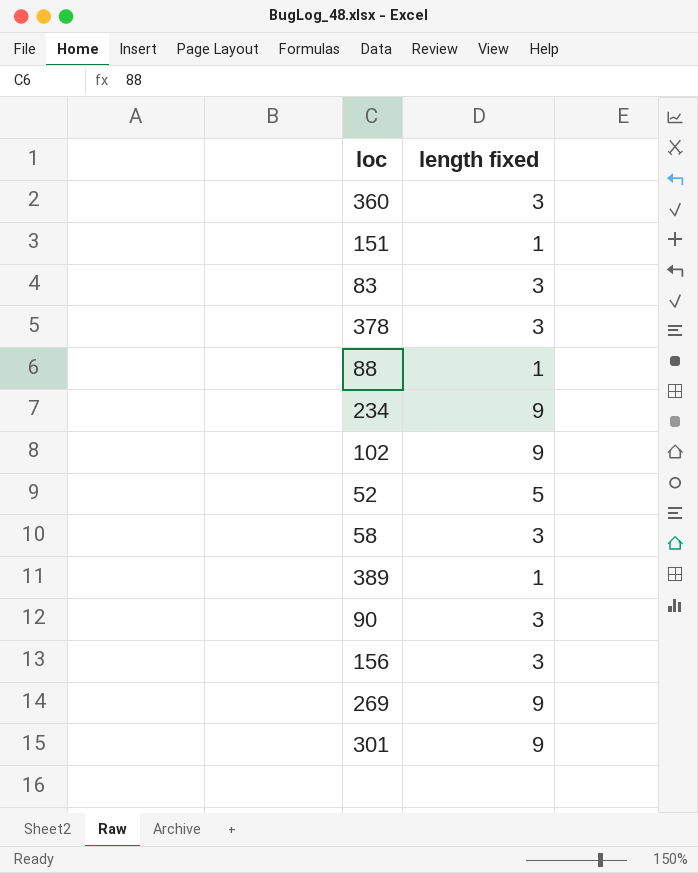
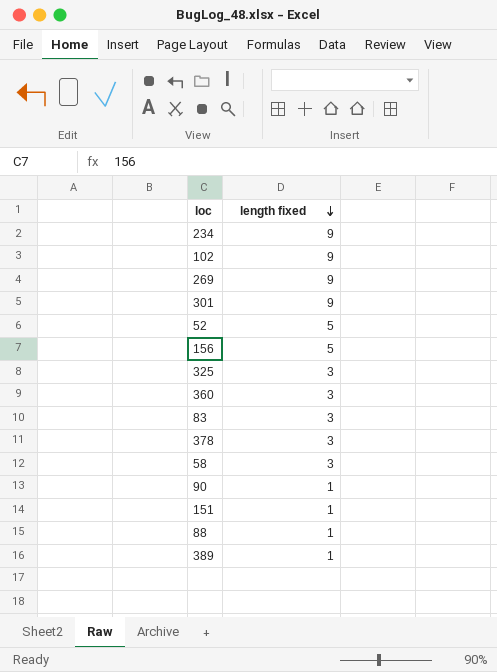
row order: none -> length fixed descending
156 | length fixed: 3 -> 5
row 325: none -> 3
90 | length fixed: 3 -> 1

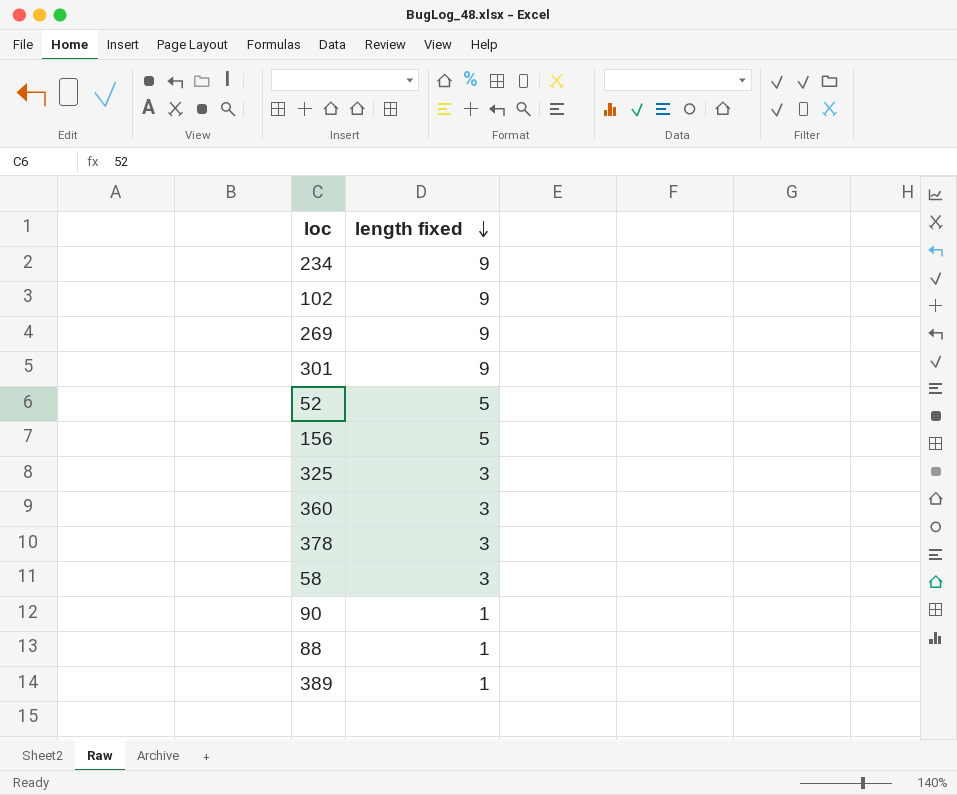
row 83: 3 -> none
row 151: 1 -> none

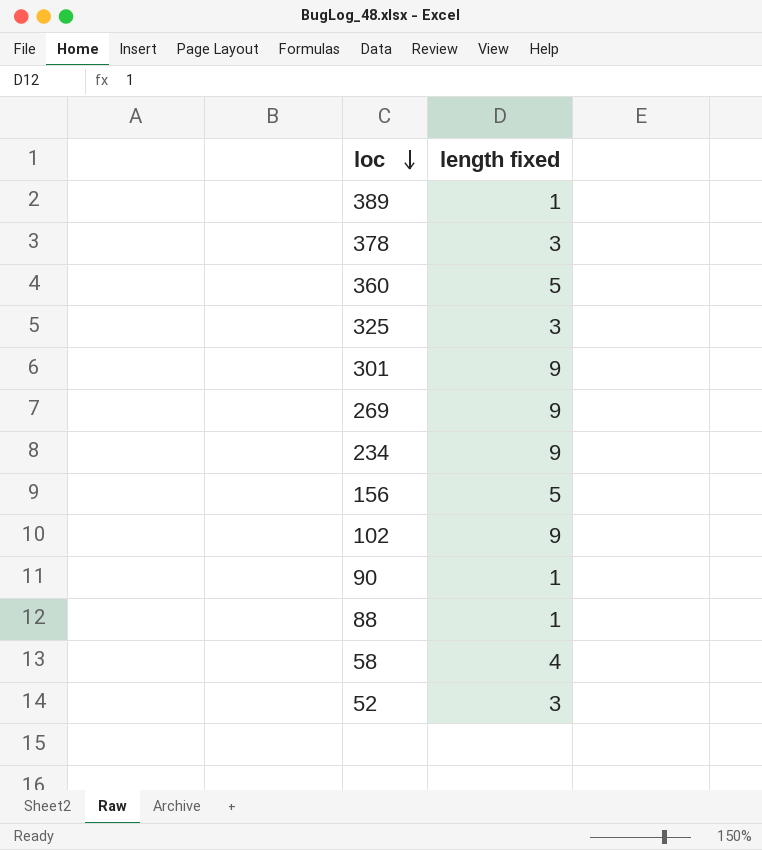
row order: length fixed descending -> loc descending
360 | length fixed: 3 -> 5
58 | length fixed: 3 -> 4
52 | length fixed: 5 -> 3

